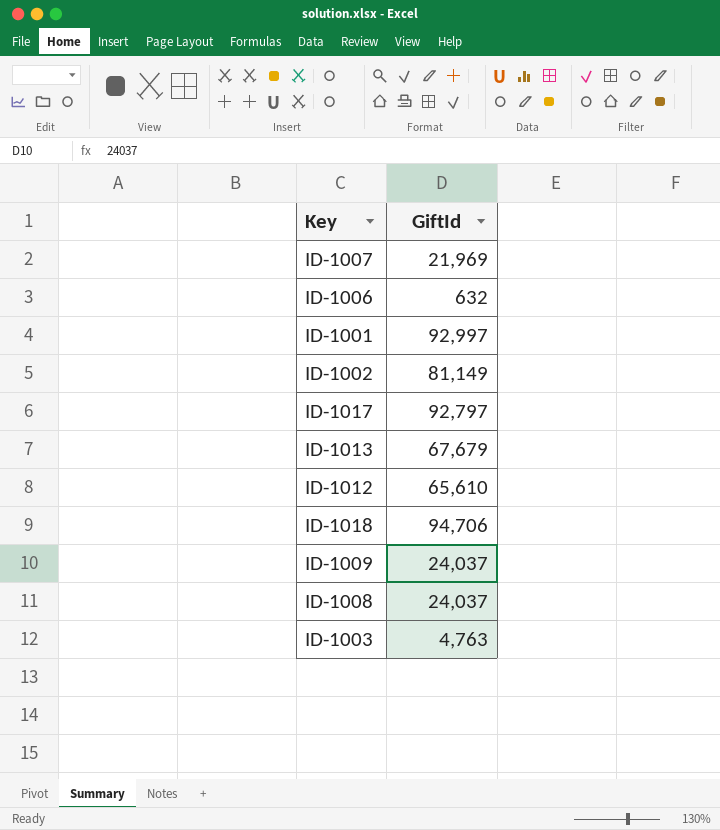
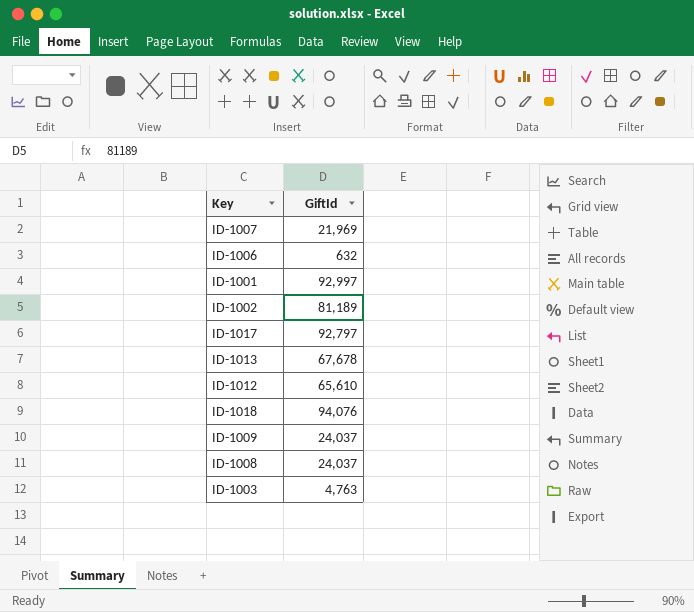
ID-1002 | GiftId: 81,149 -> 81,189
ID-1013 | GiftId: 67,679 -> 67,678
ID-1018 | GiftId: 94,706 -> 94,076

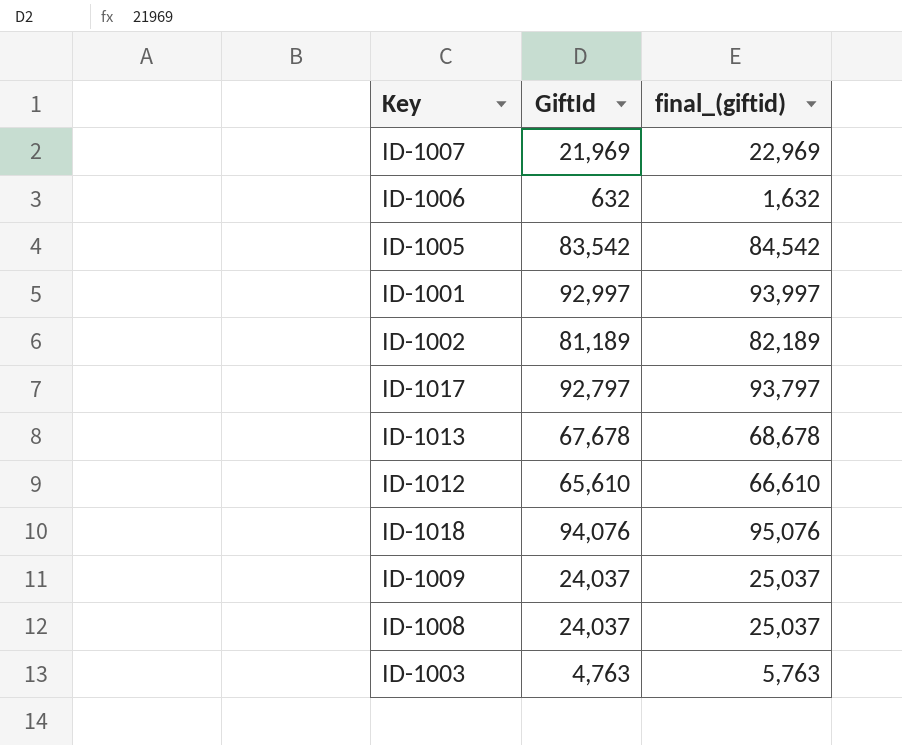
column final_(giftid) | formula: none -> [GiftId] + 1000
row ID-1005: none -> 83,542 | 84,542

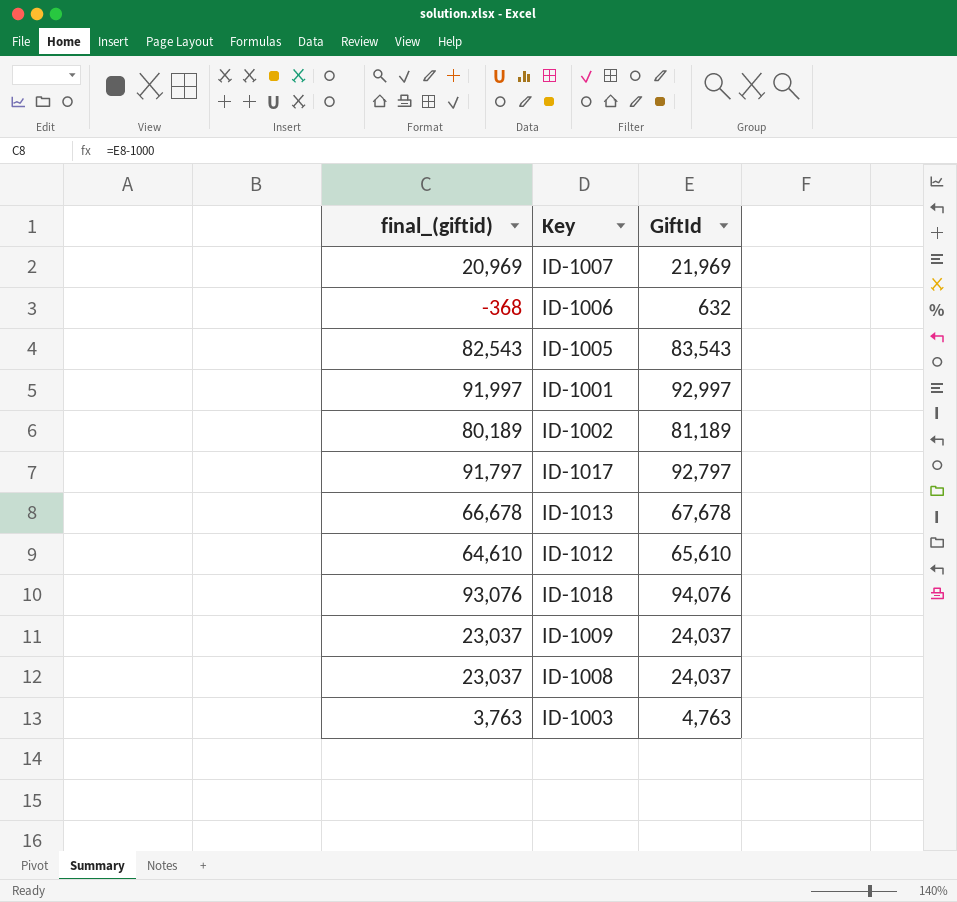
column final_(giftid) | formula: [GiftId] + 1000 -> [GiftId] - 1000
column final_(giftid) | position: 3 -> 1
ID-1005 | GiftId: 83,542 -> 83,543

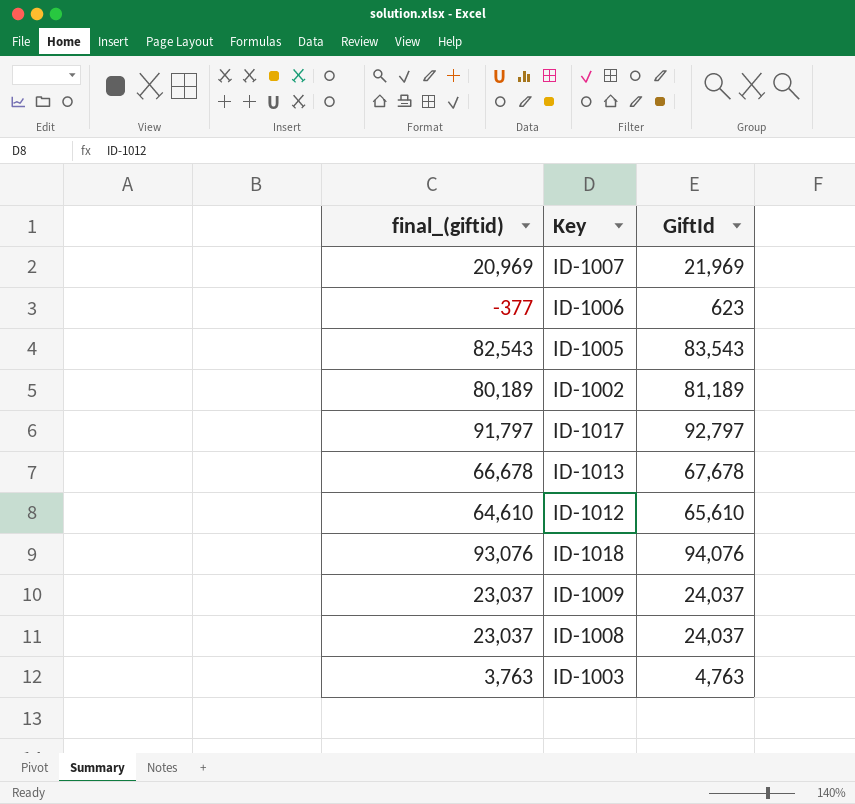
row ID-1001: 91,997 | 92,997 -> none
ID-1006 | final_(giftid): -368 -> -377
ID-1006 | GiftId: 632 -> 623

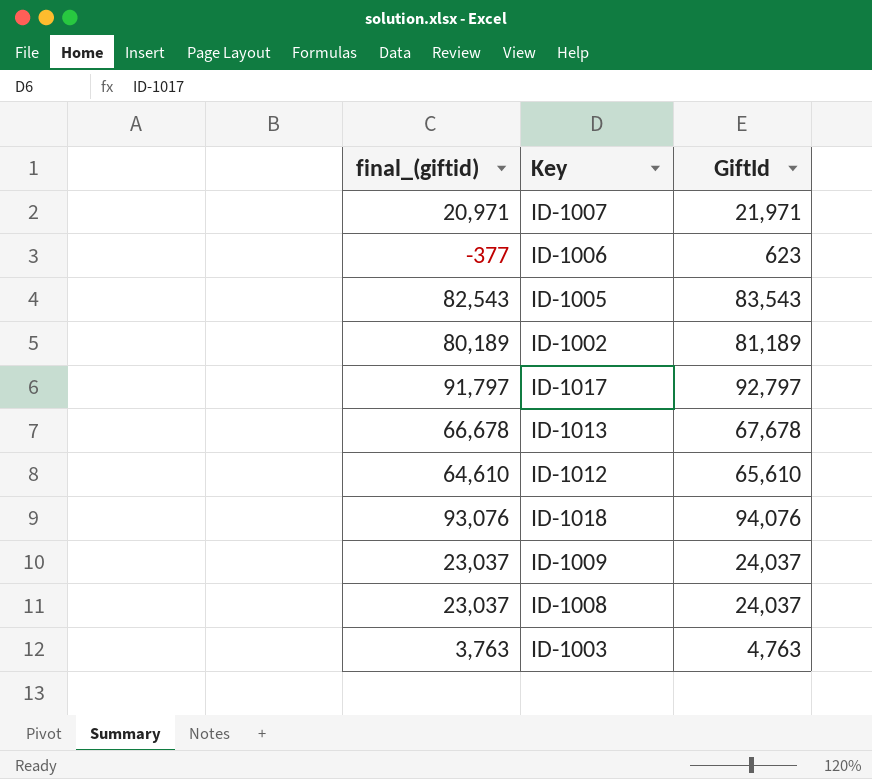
ID-1007 | final_(giftid): 20,969 -> 20,971
ID-1007 | GiftId: 21,969 -> 21,971

